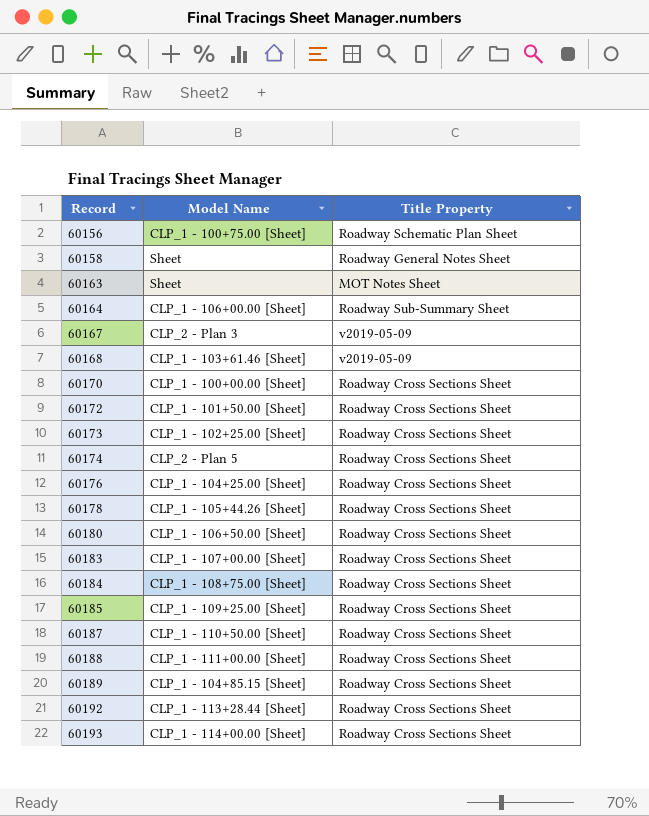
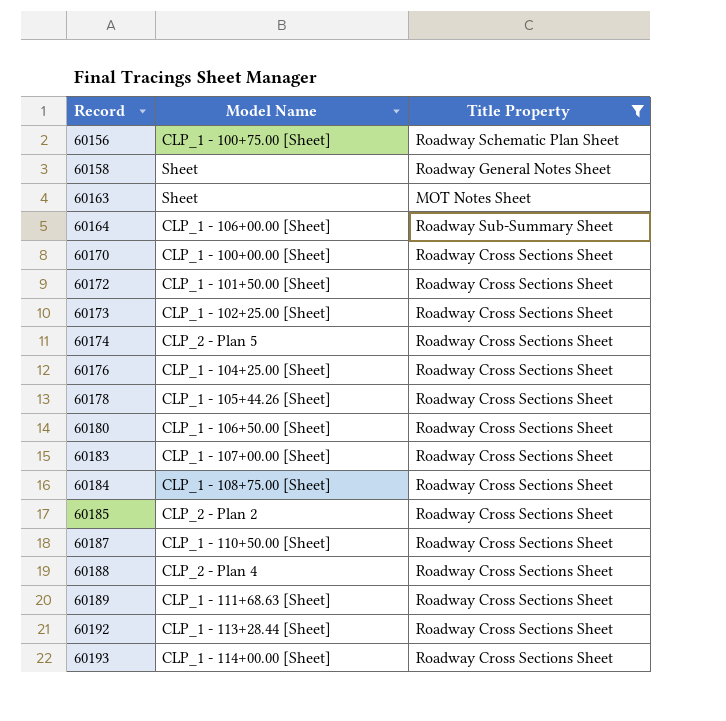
filter: none -> Title Property != v2019-05-09
60185 | Model Name: CLP_1 - 109+25.00 [Sheet] -> CLP_2 - Plan 2
60188 | Model Name: CLP_1 - 111+00.00 [Sheet] -> CLP_2 - Plan 4
60189 | Model Name: CLP_1 - 104+85.15 [Sheet] -> CLP_1 - 111+68.63 [Sheet]

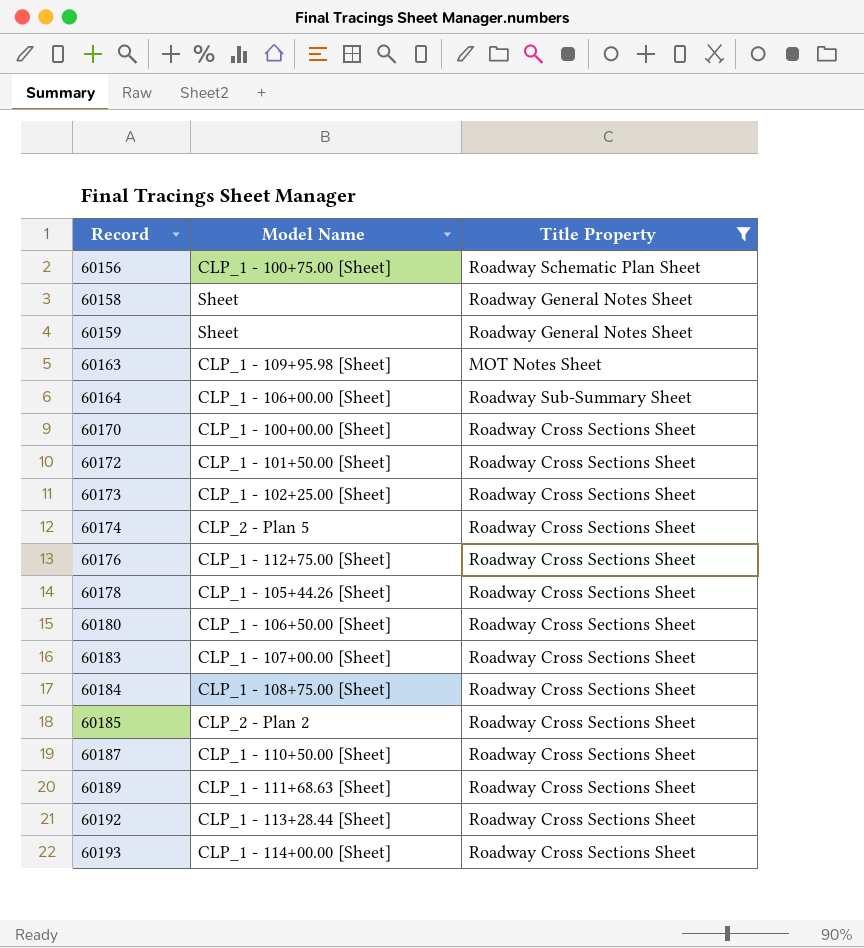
row 60188: CLP_2 - Plan 4 | Roadway Cross Sections Sheet -> none
row 60159: none -> Sheet | Roadway General Notes Sheet
60163 | Model Name: Sheet -> CLP_1 - 109+95.98 [Sheet]
60176 | Model Name: CLP_1 - 104+25.00 [Sheet] -> CLP_1 - 112+75.00 [Sheet]

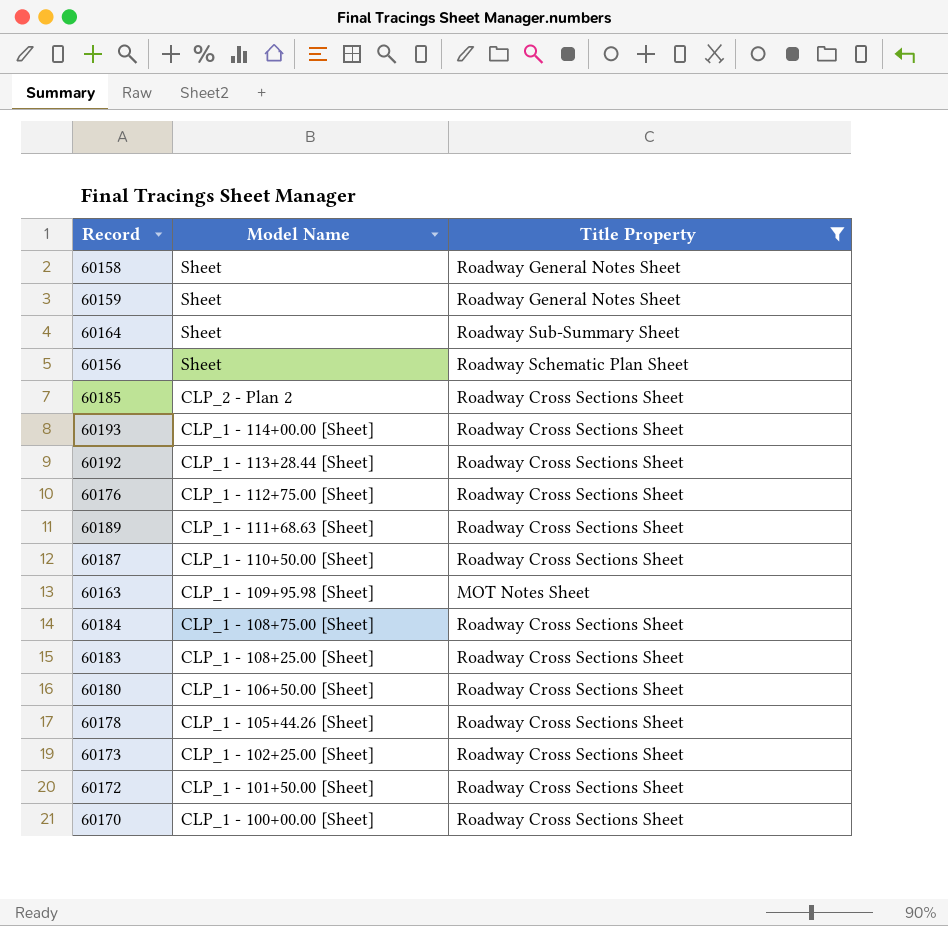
row order: Record ascending -> Model Name descending
row 60174: CLP_2 - Plan 5 | Roadway Cross Sections Sheet -> none
60164 | Model Name: CLP_1 - 106+00.00 [Sheet] -> Sheet
60156 | Model Name: CLP_1 - 100+75.00 [Sheet] -> Sheet
60183 | Model Name: CLP_1 - 107+00.00 [Sheet] -> CLP_1 - 108+25.00 [Sheet]

